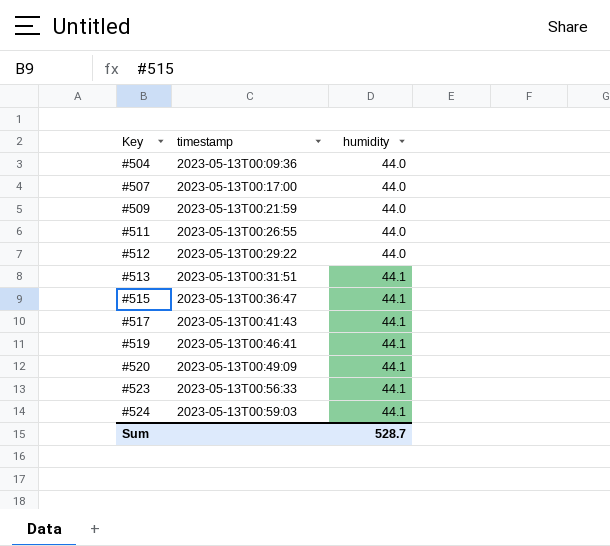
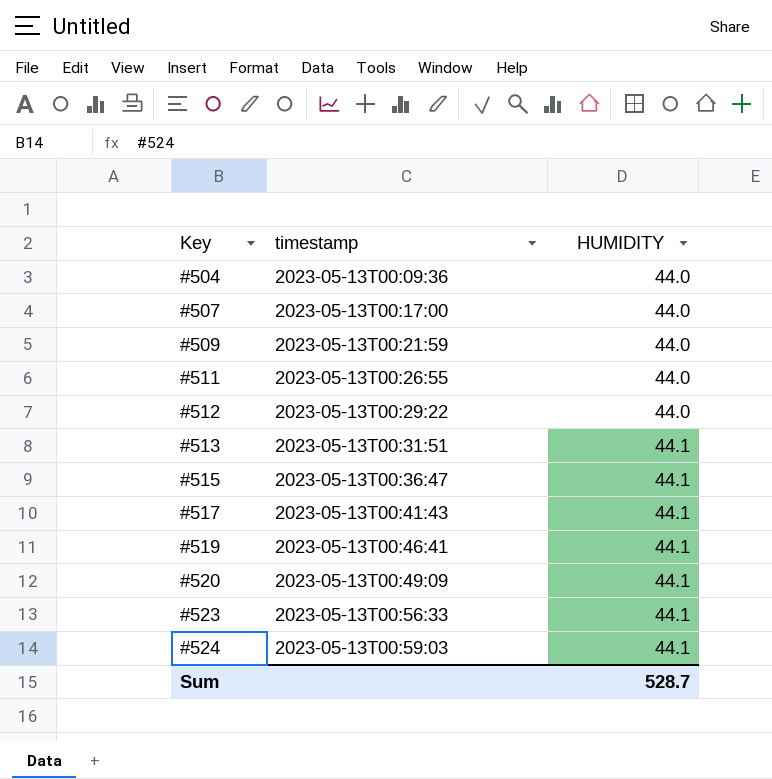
column name: humidity -> HUMIDITY

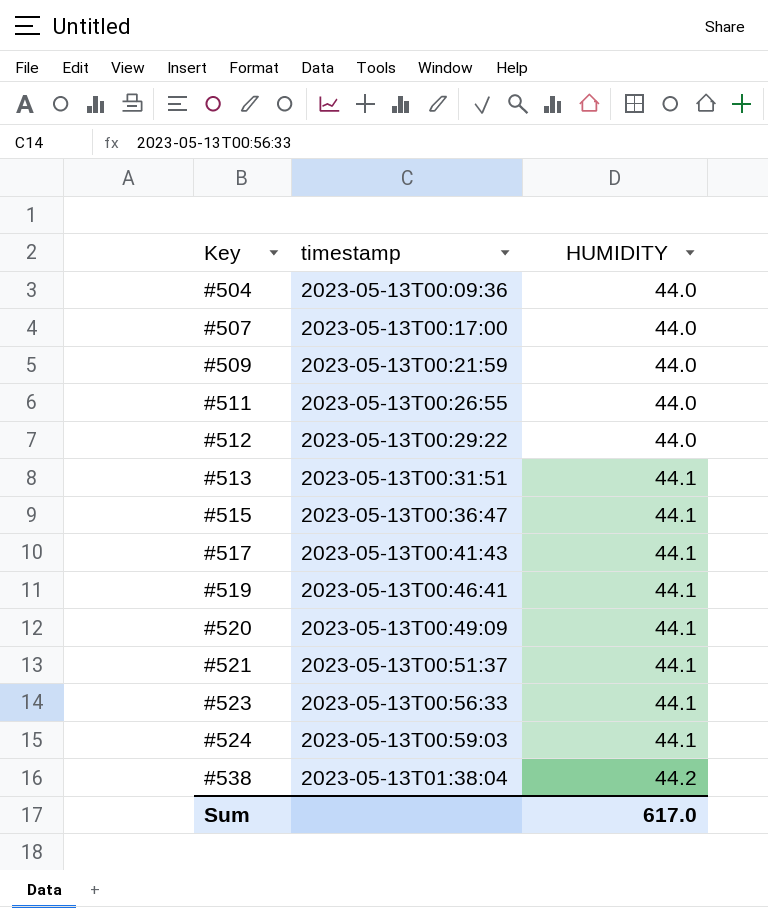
row #521: none -> 2023-05-13T00:51:37 | 44.1
row #538: none -> 2023-05-13T01:38:04 | 44.2
Sum | HUMIDITY: 528.7 -> 617.0

